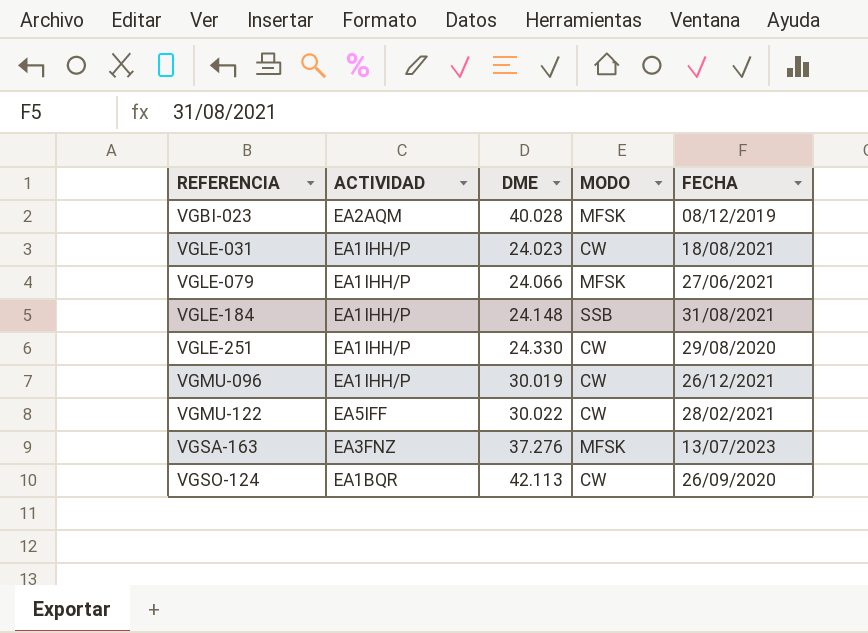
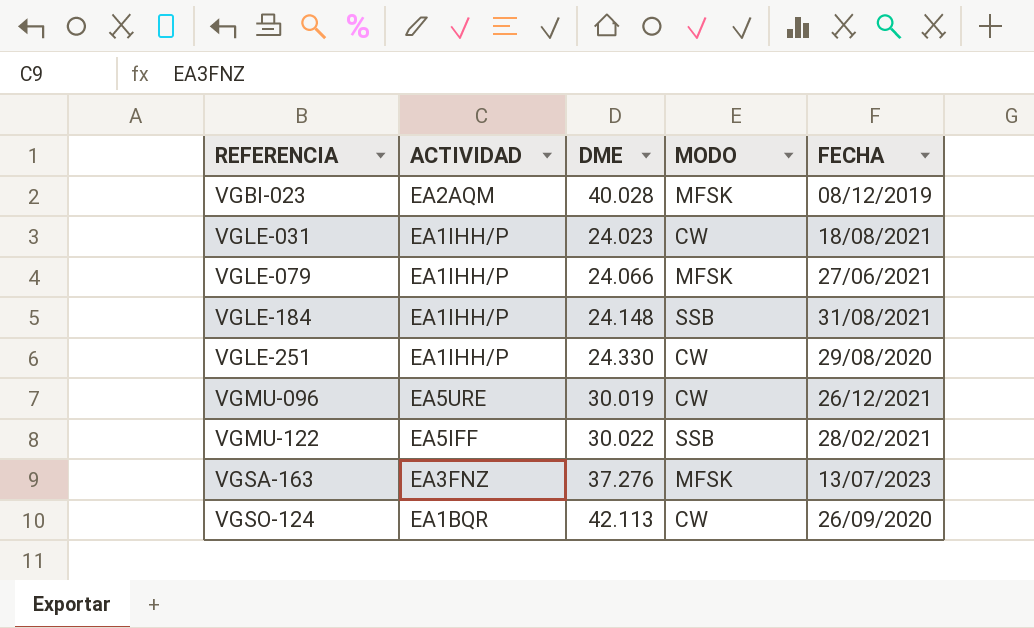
VGMU-096 | ACTIVIDAD: EA1IHH/P -> EA5URE
VGMU-122 | MODO: CW -> SSB

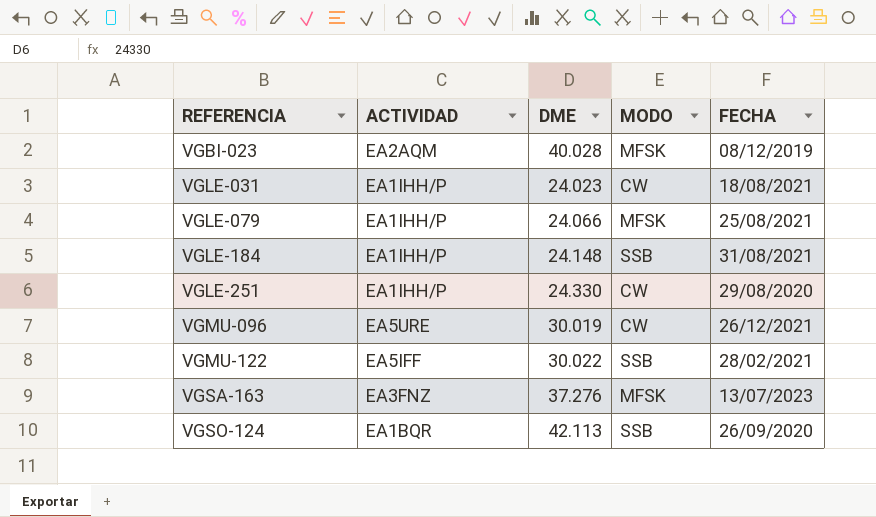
VGLE-079 | FECHA: 27/06/2021 -> 25/08/2021
VGSO-124 | MODO: CW -> SSB

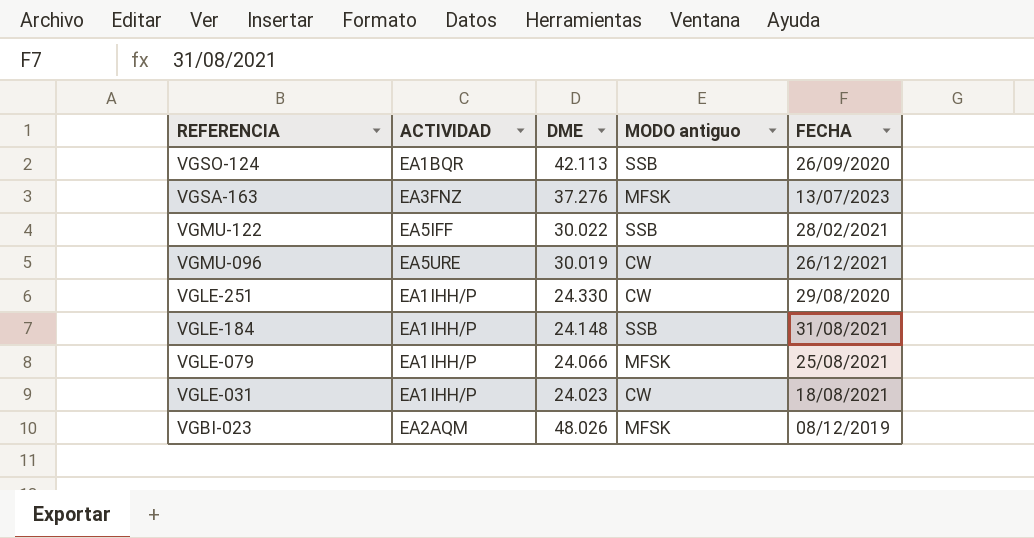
row order: REFERENCIA ascending -> REFERENCIA descending
column name: MODO -> MODO antiguo
VGBI-023 | DME: 40.028 -> 48.026

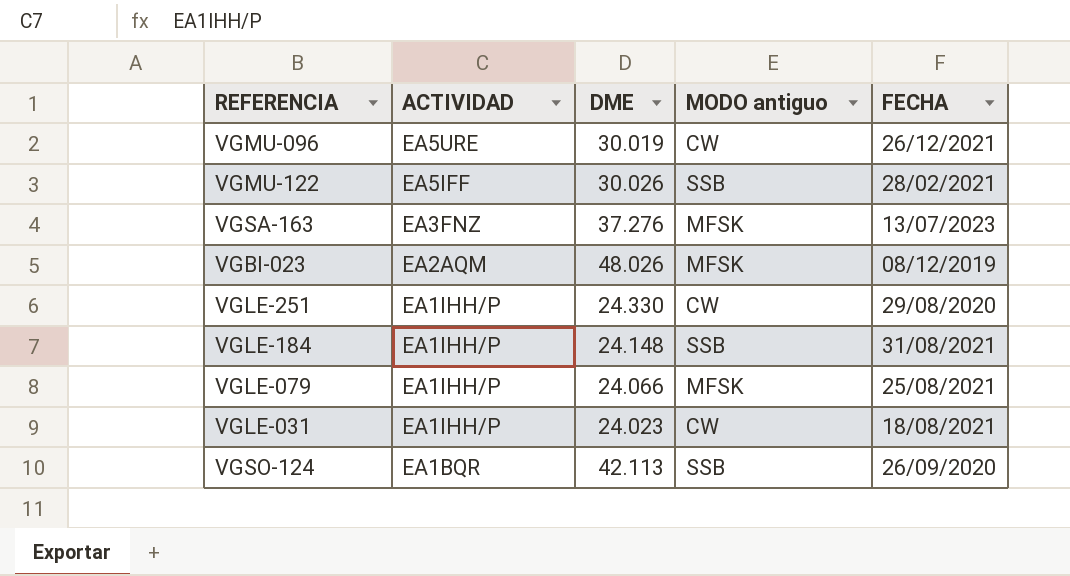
row order: REFERENCIA descending -> ACTIVIDAD descending
VGMU-122 | DME: 30.022 -> 30.026

